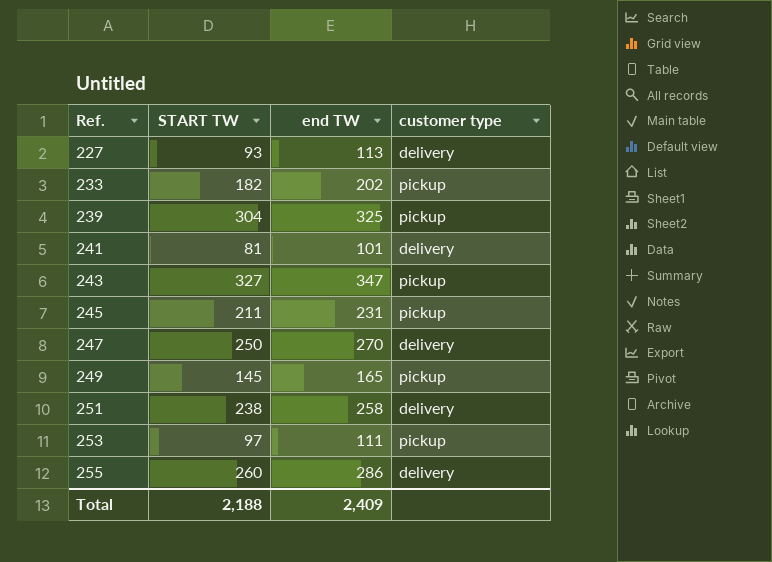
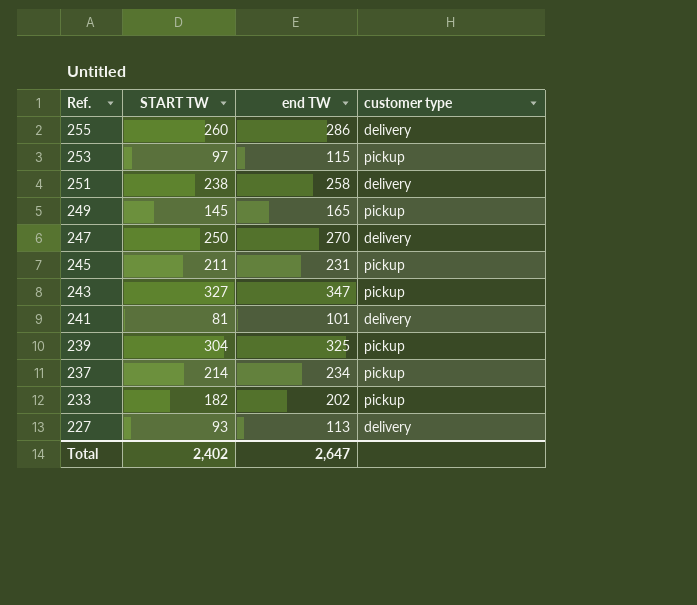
row order: Ref. ascending -> Ref. descending
253 | end TW: 111 -> 115
row 237: none -> 214 | 234 | pickup
Total | START TW: 2,188 -> 2,402
Total | end TW: 2,409 -> 2,647

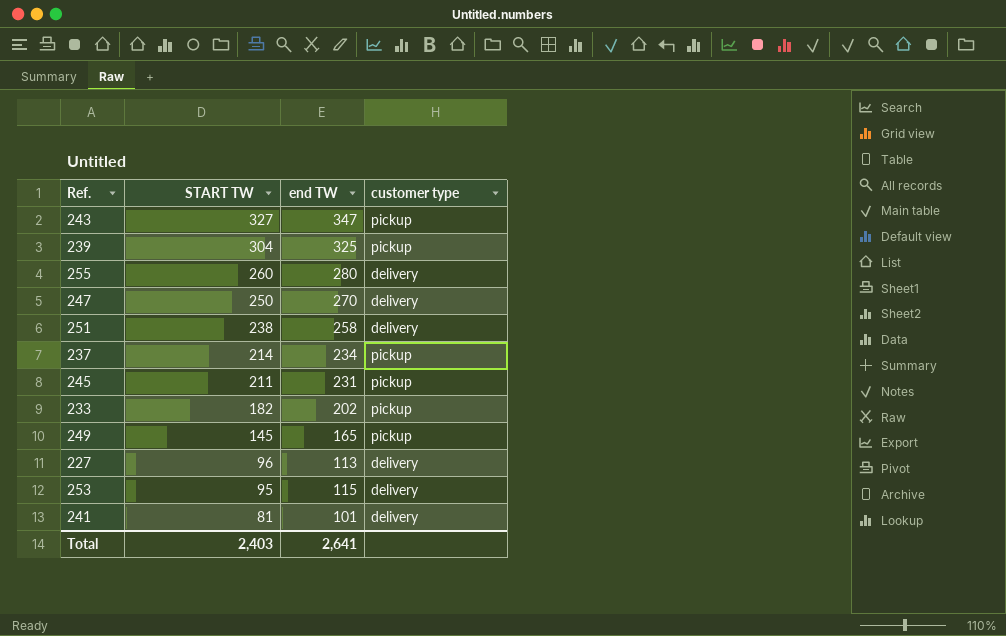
row order: Ref. descending -> START TW descending
255 | end TW: 286 -> 280
227 | START TW: 93 -> 96
253 | START TW: 97 -> 95
253 | customer type: pickup -> delivery
Total | START TW: 2,402 -> 2,403
Total | end TW: 2,647 -> 2,641

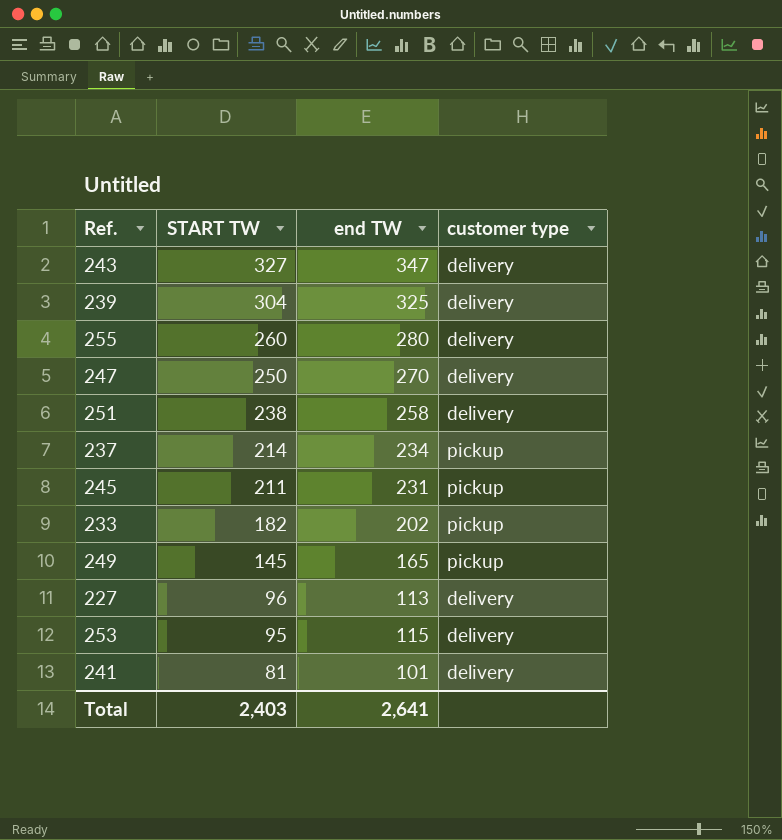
243 | customer type: pickup -> delivery
239 | customer type: pickup -> delivery

